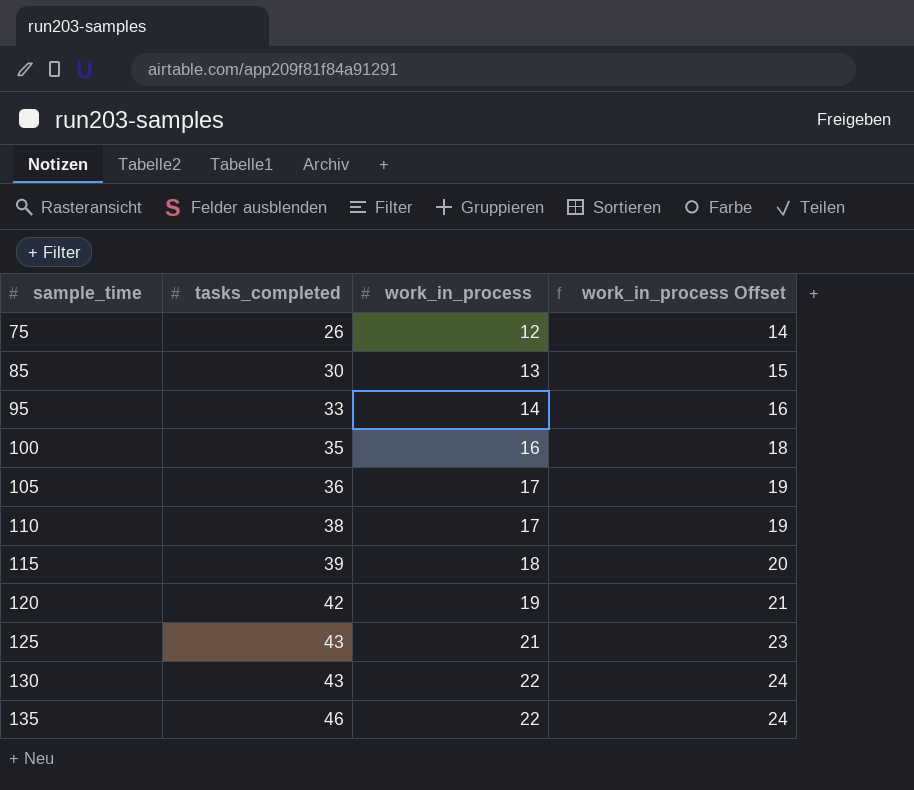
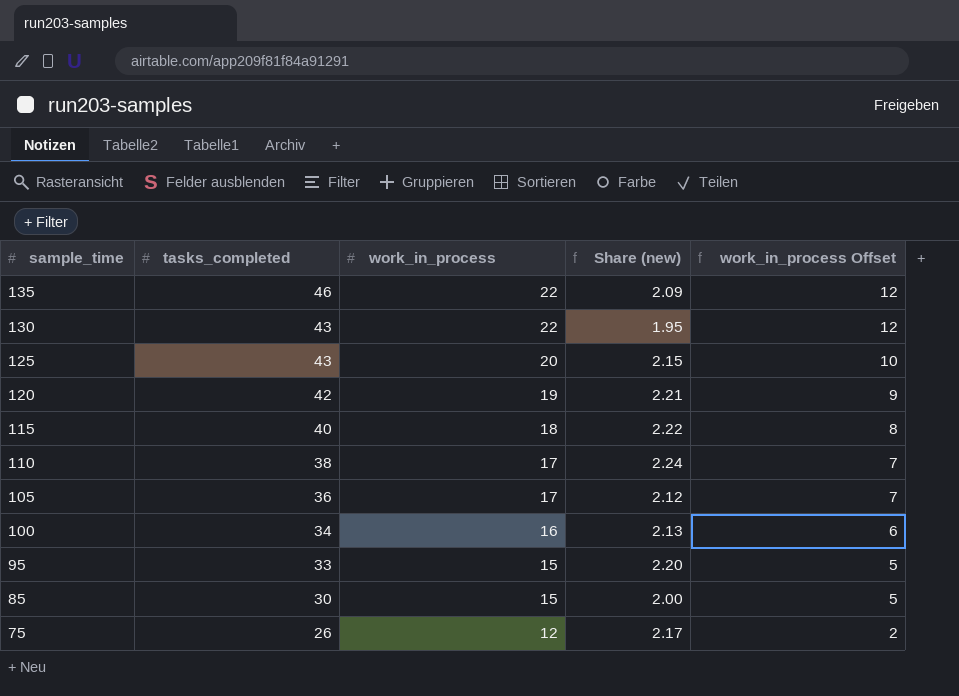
row order: sample_time ascending -> sample_time descending
column Share (new) | formula: none -> [tasks_completed] / [work_in_process]
column work_in_process Offset | formula: [work_in_process] + 2 -> [work_in_process] - 10
125 | work_in_process: 21 -> 20
115 | tasks_completed: 39 -> 40
100 | tasks_completed: 35 -> 34
95 | work_in_process: 14 -> 15
85 | work_in_process: 13 -> 15

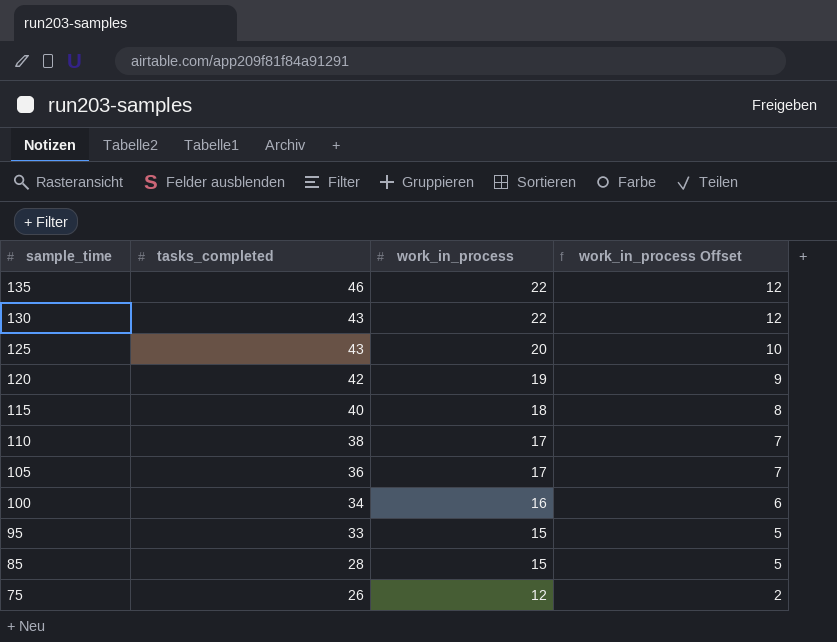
column Share (new) | formula: [tasks_completed] / [work_in_process] -> none
85 | tasks_completed: 30 -> 28

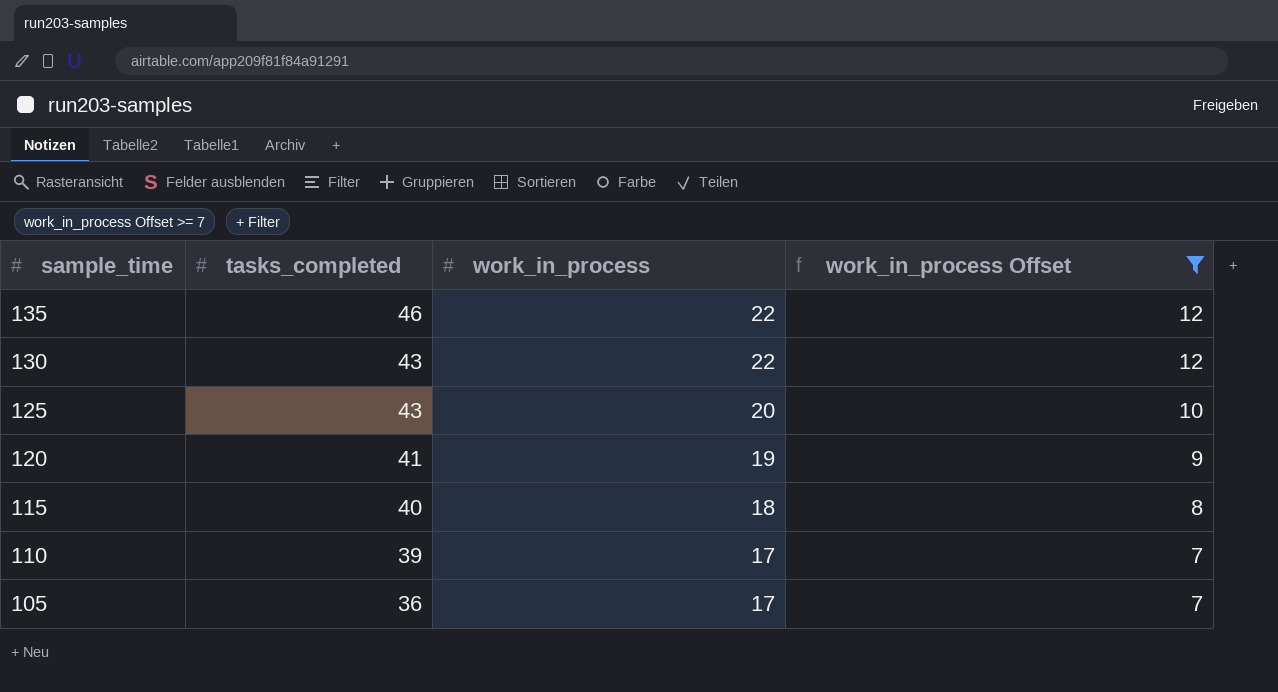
filter: none -> work_in_process Offset >= 7
120 | tasks_completed: 42 -> 41
110 | tasks_completed: 38 -> 39

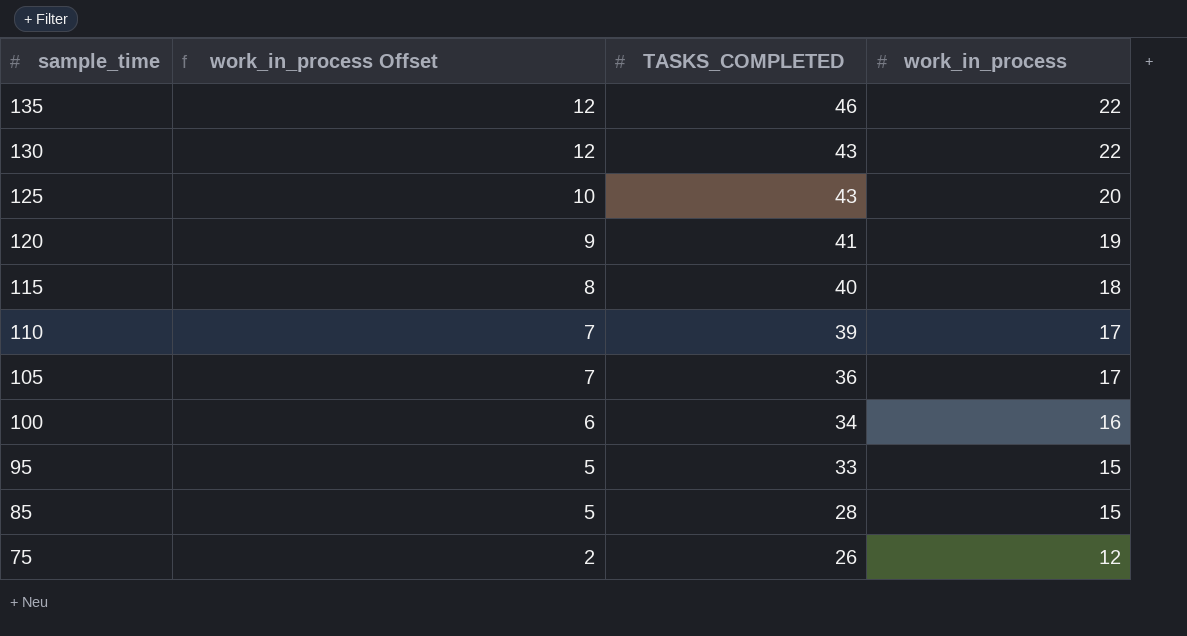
filter: work_in_process Offset >= 7 -> none
column work_in_process Offset | position: 4 -> 2
column name: tasks_completed -> TASKS_COMPLETED

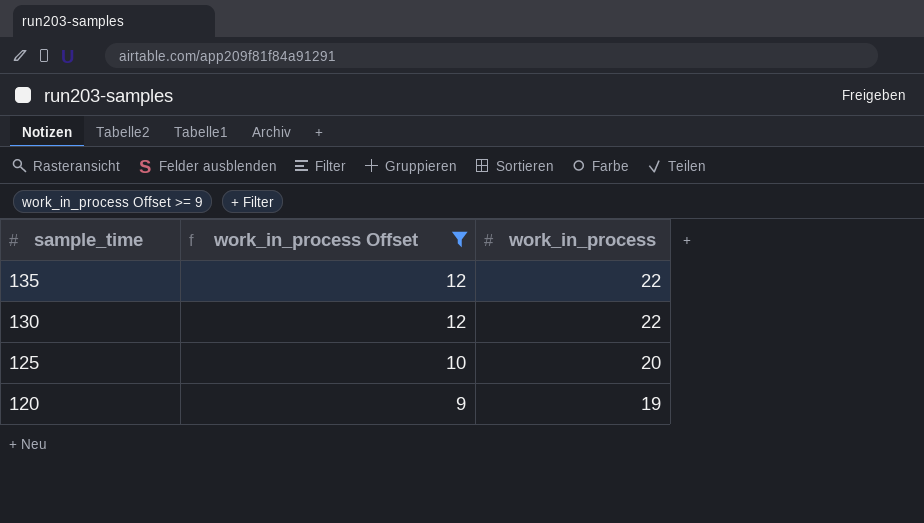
filter: none -> work_in_process Offset >= 9
column TASKS_COMPLETED | position: 3 -> none

